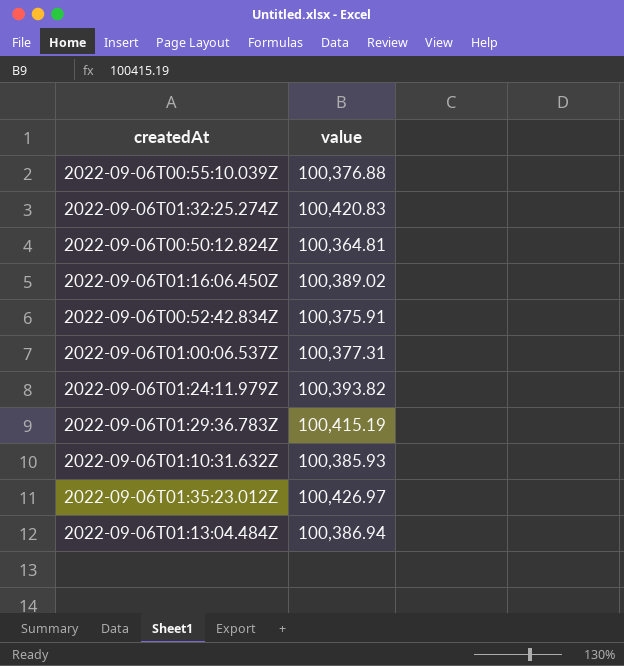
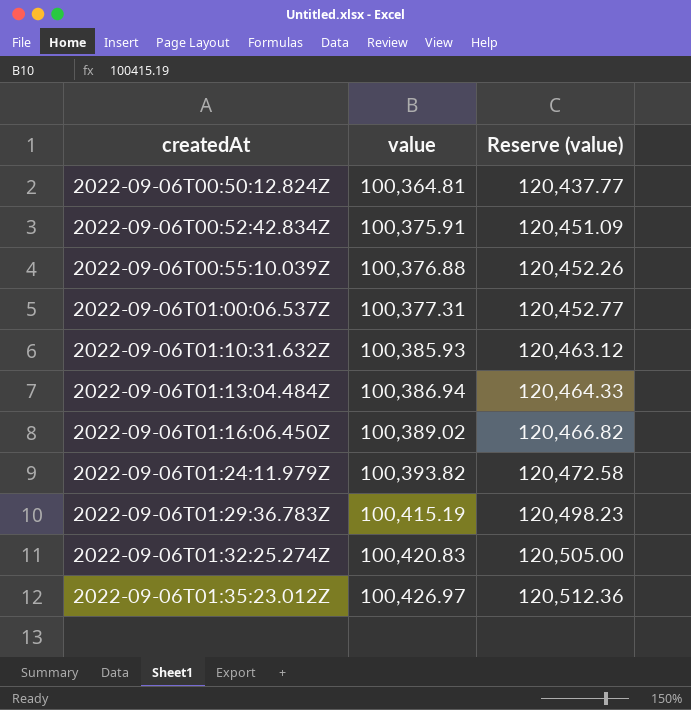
row order: none -> createdAt ascending
column Reserve (value) | formula: none -> [value] * 1.2

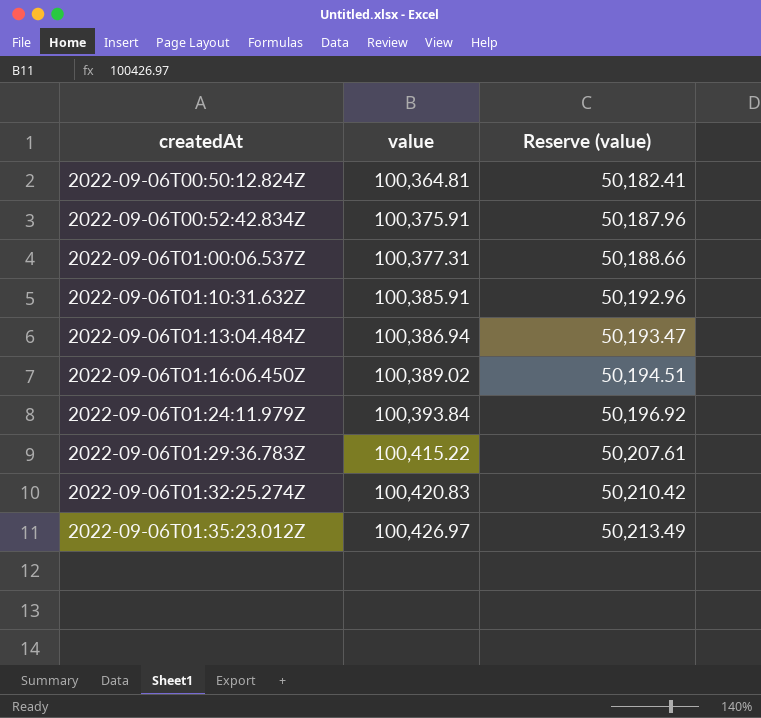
column Reserve (value) | formula: [value] * 1.2 -> [value] * 0.5
row 2022-09-06T00:55:10.039Z: 100,376.88 | 120,452.26 -> none
2022-09-06T01:10:31.632Z | value: 100,385.93 -> 100,385.91
2022-09-06T01:24:11.979Z | value: 100,393.82 -> 100,393.84
2022-09-06T01:29:36.783Z | value: 100,415.19 -> 100,415.22

